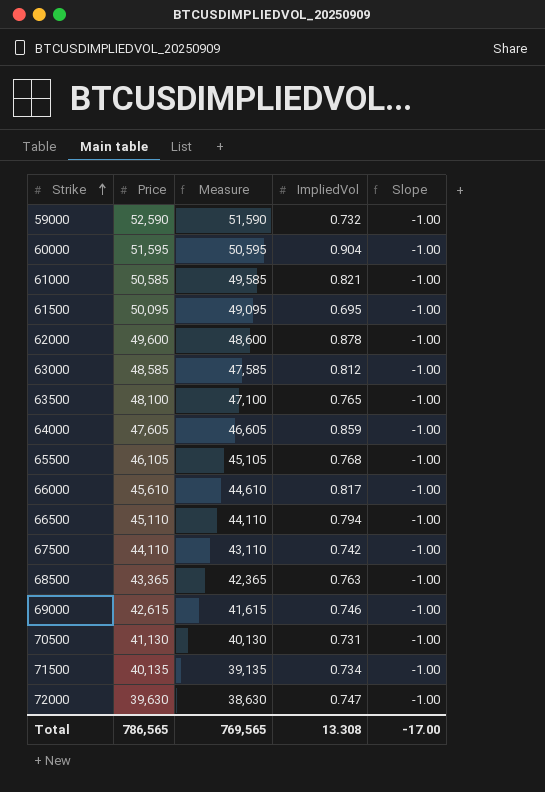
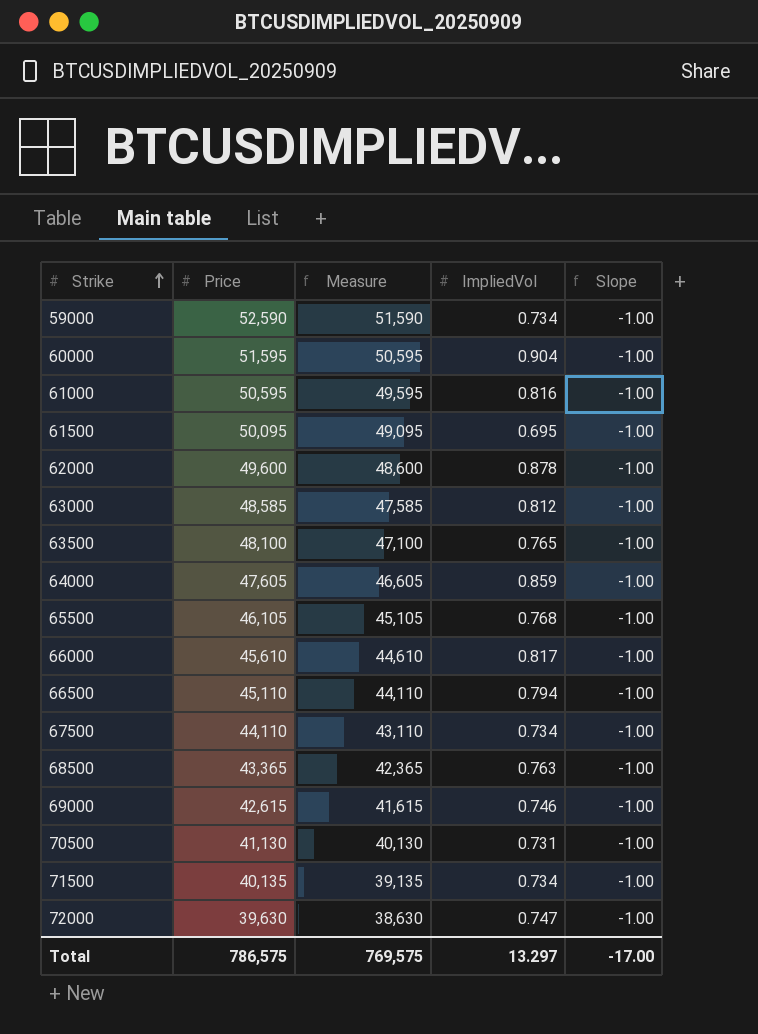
59000 | ImpliedVol: 0.732 -> 0.734
61000 | Price: 50,585 -> 50,595
61000 | Measure: 49,585 -> 49,595
61000 | ImpliedVol: 0.821 -> 0.816
67500 | ImpliedVol: 0.742 -> 0.734
Total | Price: 786,565 -> 786,575
Total | Measure: 769,565 -> 769,575
Total | ImpliedVol: 13.308 -> 13.297

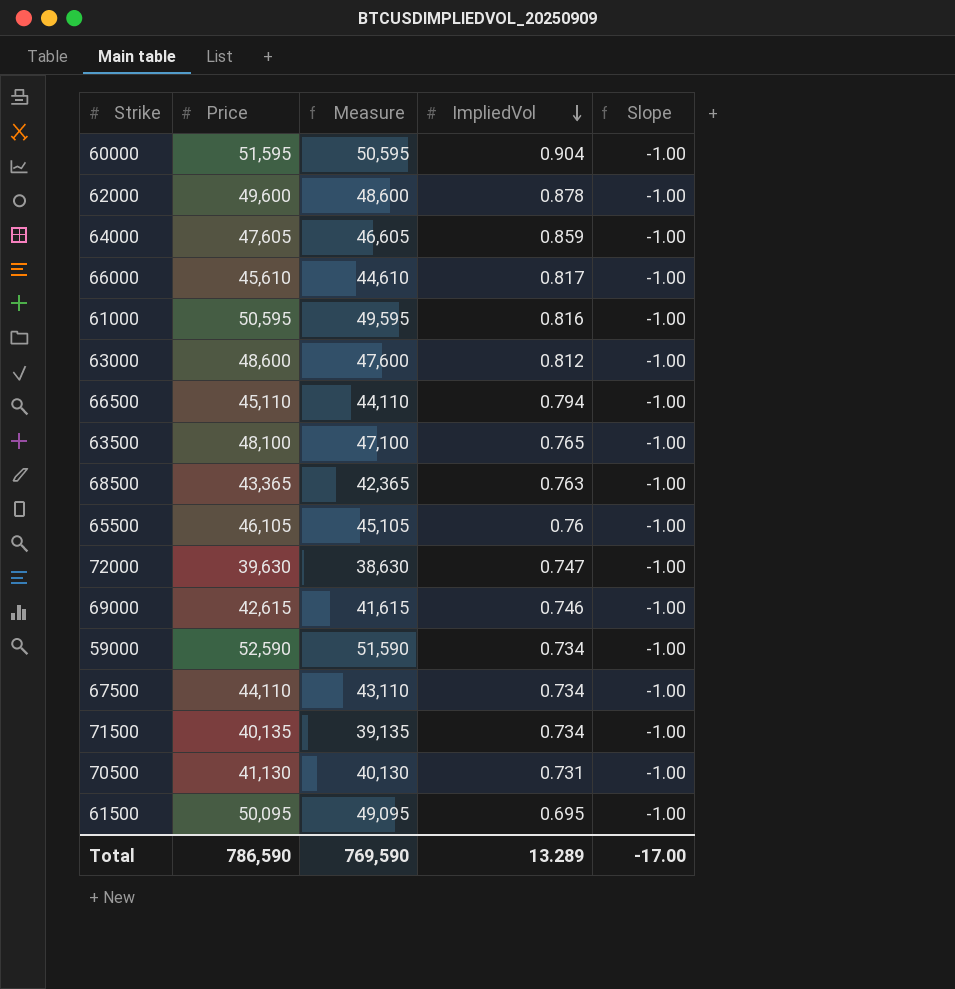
row order: Strike ascending -> ImpliedVol descending
63000 | Price: 48,585 -> 48,600
63000 | Measure: 47,585 -> 47,600
65500 | ImpliedVol: 0.768 -> 0.76
Total | Price: 786,575 -> 786,590
Total | Measure: 769,575 -> 769,590
Total | ImpliedVol: 13.297 -> 13.289

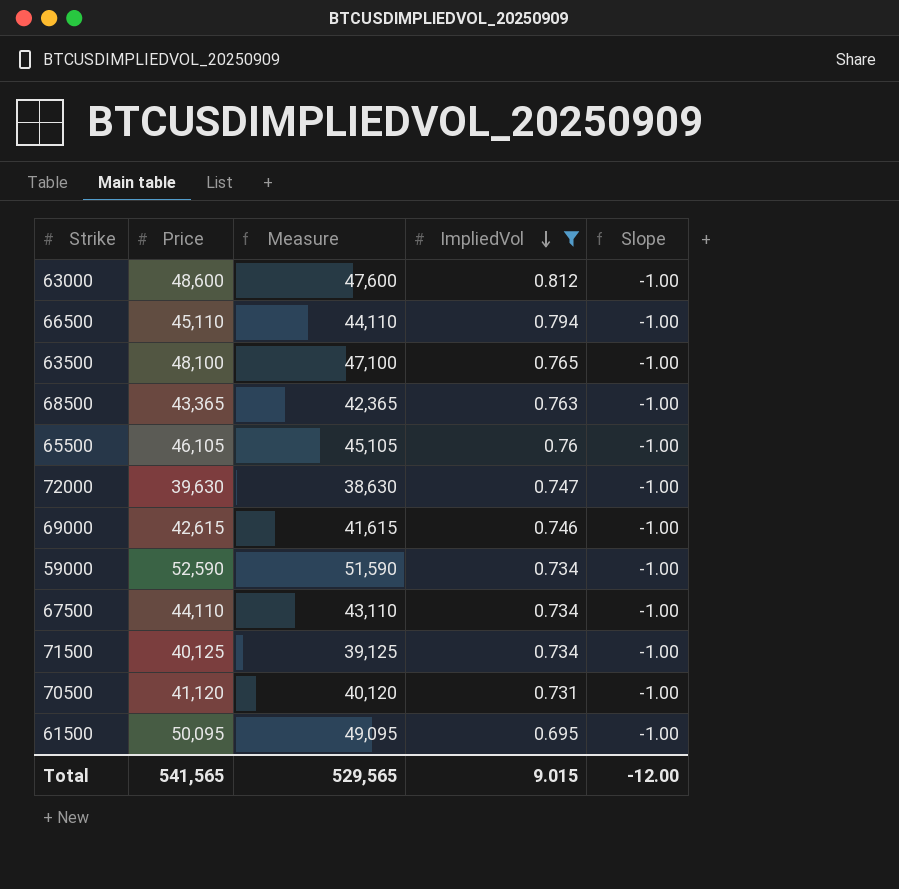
filter: none -> ImpliedVol <= 0.812
71500 | Price: 40,135 -> 40,125
71500 | Measure: 39,135 -> 39,125
70500 | Price: 41,130 -> 41,120
70500 | Measure: 40,130 -> 40,120
Total | Price: 786,590 -> 541,565
Total | Measure: 769,590 -> 529,565
Total | ImpliedVol: 13.289 -> 9.015
Total | Slope: -17.00 -> -12.00

